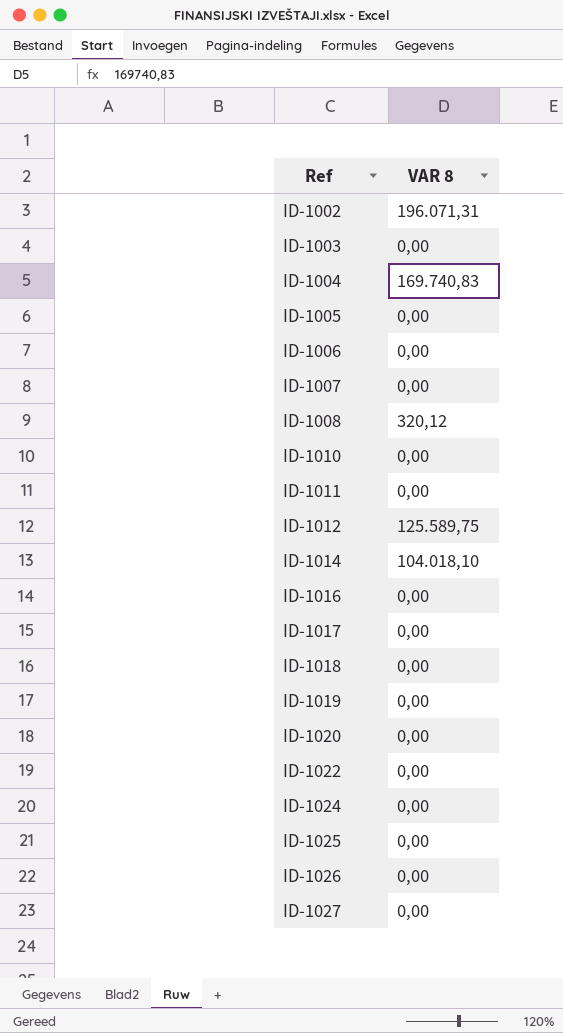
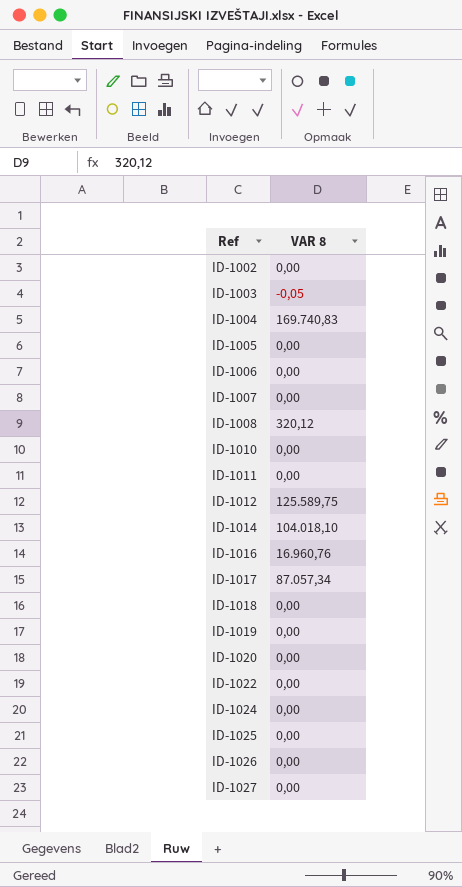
ID-1002 | VAR 8: 196.071,31 -> 0,00
ID-1003 | VAR 8: 0,00 -> -0,05
ID-1016 | VAR 8: 0,00 -> 16.960,76
ID-1017 | VAR 8: 0,00 -> 87.057,34

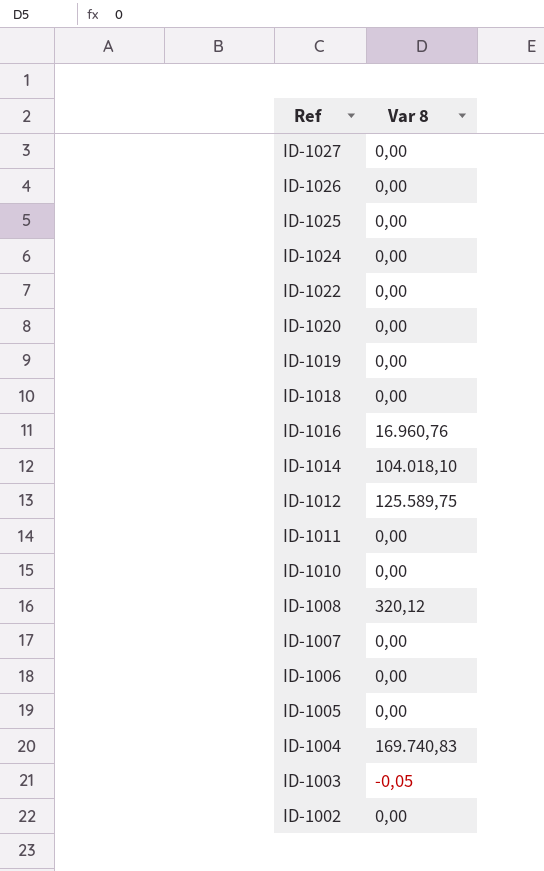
row order: Ref ascending -> Ref descending
column name: VAR 8 -> Var 8
row ID-1017: 87.057,34 -> none

